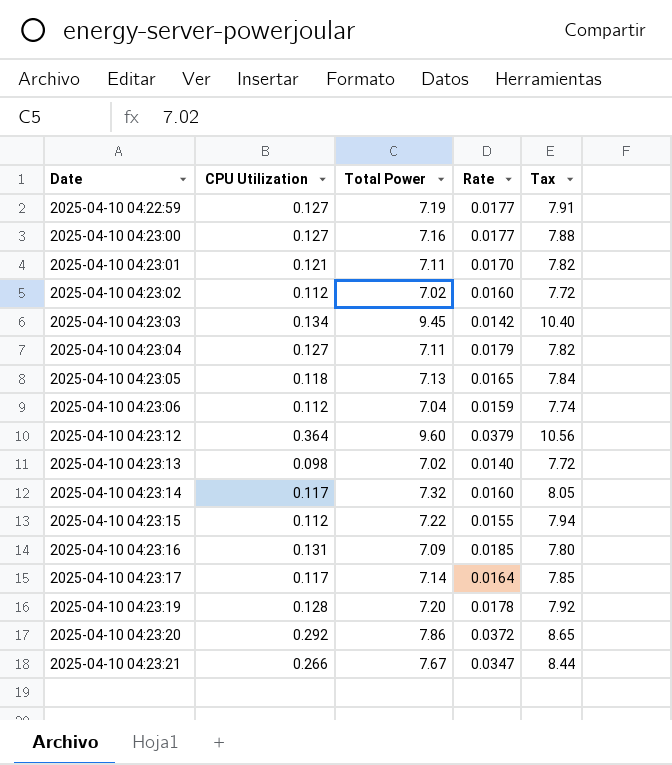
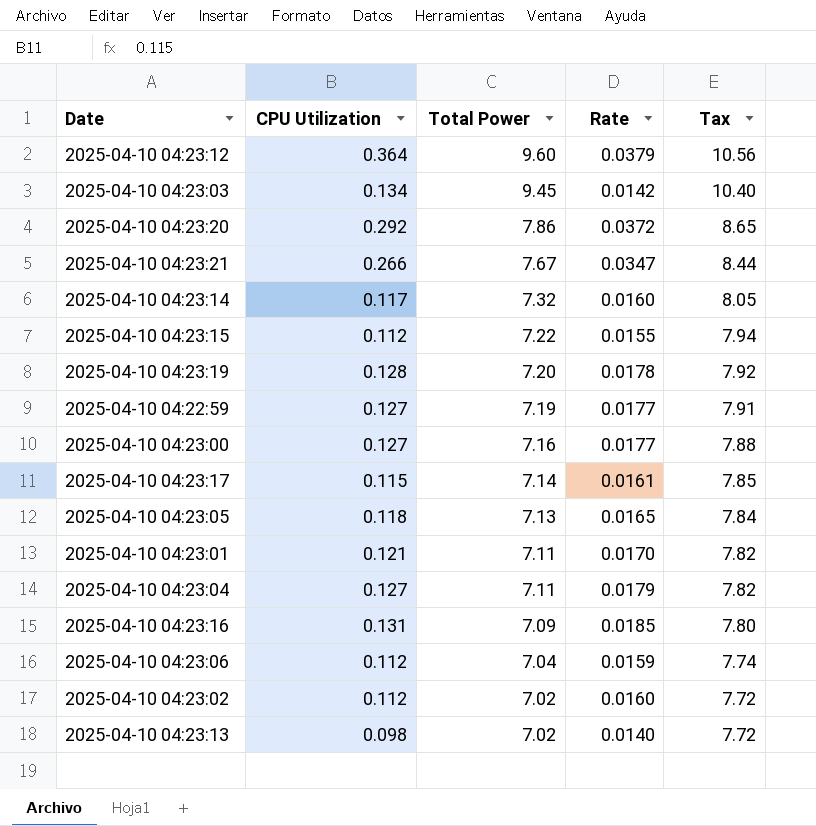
row order: Date ascending -> Total Power descending
2025-04-10 04:23:17 | CPU Utilization: 0.117 -> 0.115
2025-04-10 04:23:17 | Rate: 0.0164 -> 0.0161

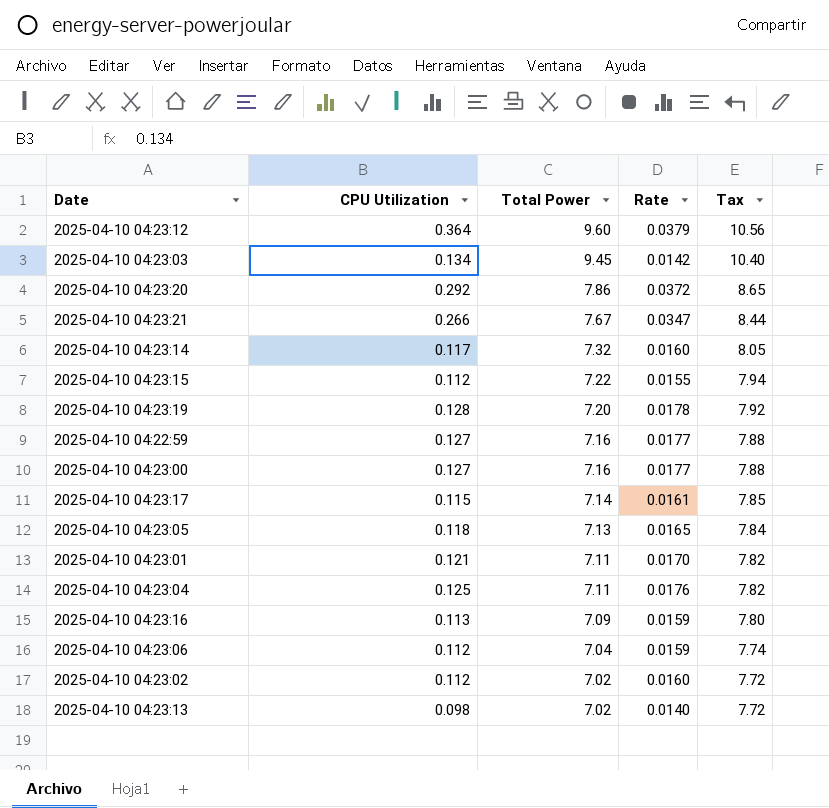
2025-04-10 04:22:59 | Total Power: 7.19 -> 7.16
2025-04-10 04:22:59 | Tax: 7.91 -> 7.88
2025-04-10 04:23:04 | CPU Utilization: 0.127 -> 0.125
2025-04-10 04:23:04 | Rate: 0.0179 -> 0.0176
2025-04-10 04:23:16 | CPU Utilization: 0.131 -> 0.113
2025-04-10 04:23:16 | Rate: 0.0185 -> 0.0159

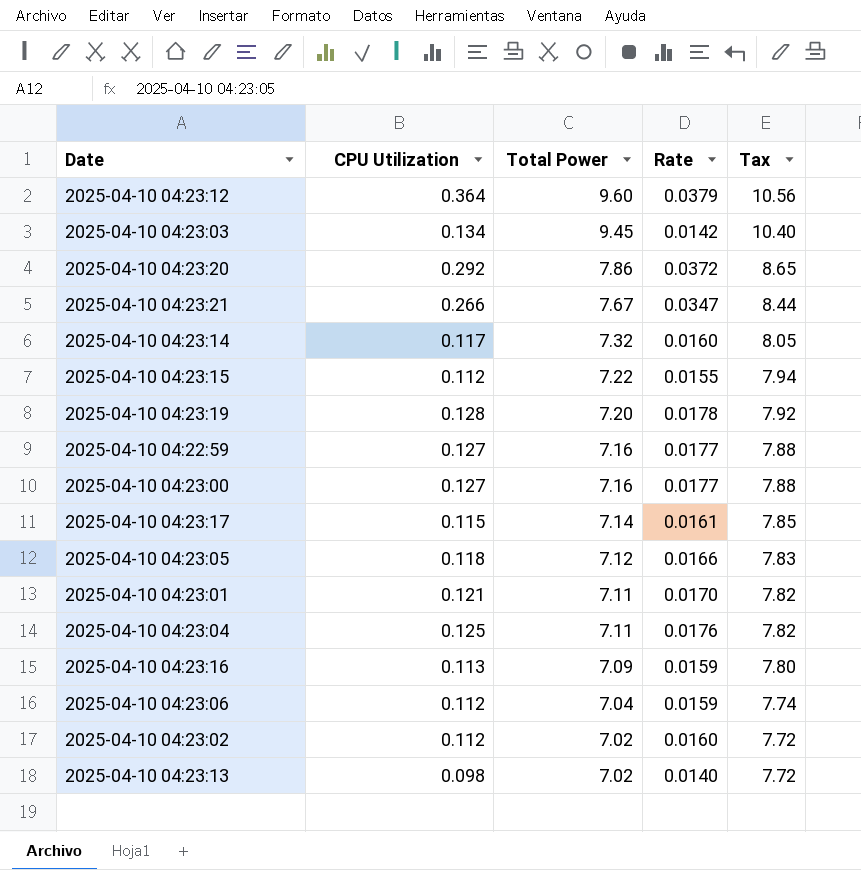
2025-04-10 04:23:05 | Total Power: 7.13 -> 7.12
2025-04-10 04:23:05 | Rate: 0.0165 -> 0.0166
2025-04-10 04:23:05 | Tax: 7.84 -> 7.83

